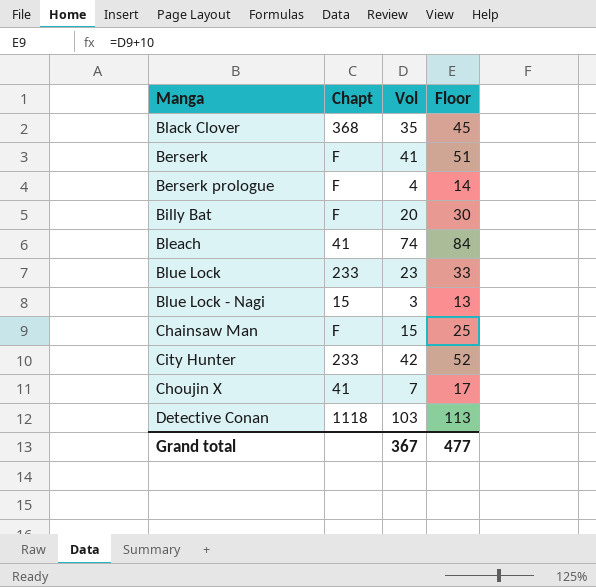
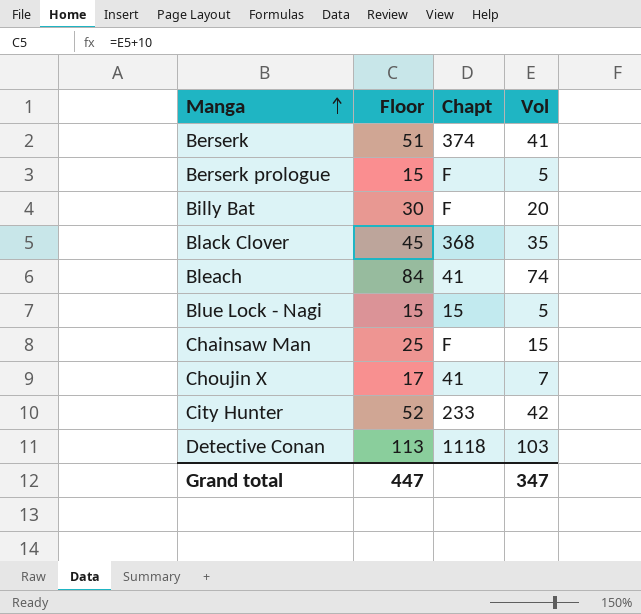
row order: none -> Manga ascending
column Floor | position: 4 -> 2
row Blue Lock: 233 | 23 | 33 -> none
Berserk | Chapt: F -> 374
Berserk prologue | Floor: 14 -> 15
Berserk prologue | Vol: 4 -> 5
Blue Lock - Nagi | Floor: 13 -> 15
Blue Lock - Nagi | Vol: 3 -> 5
Grand total | Floor: 477 -> 447
Grand total | Vol: 367 -> 347

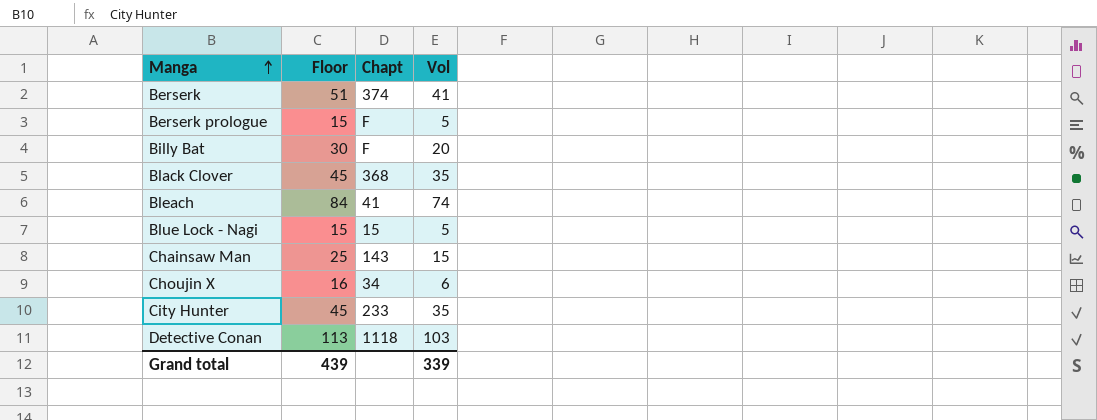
Chainsaw Man | Chapt: F -> 143
Choujin X | Floor: 17 -> 16
Choujin X | Chapt: 41 -> 34
Choujin X | Vol: 7 -> 6
City Hunter | Floor: 52 -> 45
City Hunter | Vol: 42 -> 35
Grand total | Floor: 447 -> 439
Grand total | Vol: 347 -> 339

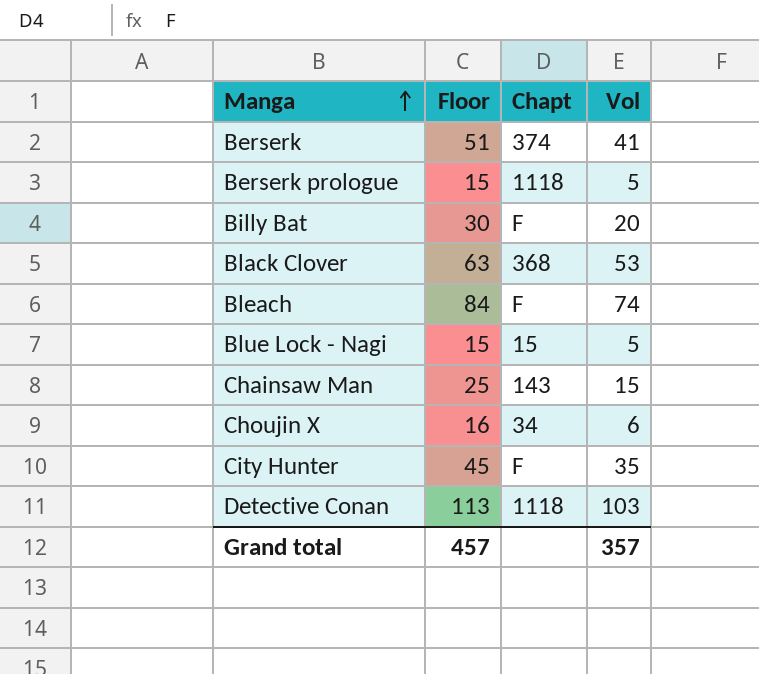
Berserk prologue | Chapt: F -> 1118
Black Clover | Floor: 45 -> 63
Black Clover | Vol: 35 -> 53
Bleach | Chapt: 41 -> F
City Hunter | Chapt: 233 -> F
Grand total | Floor: 439 -> 457
Grand total | Vol: 339 -> 357

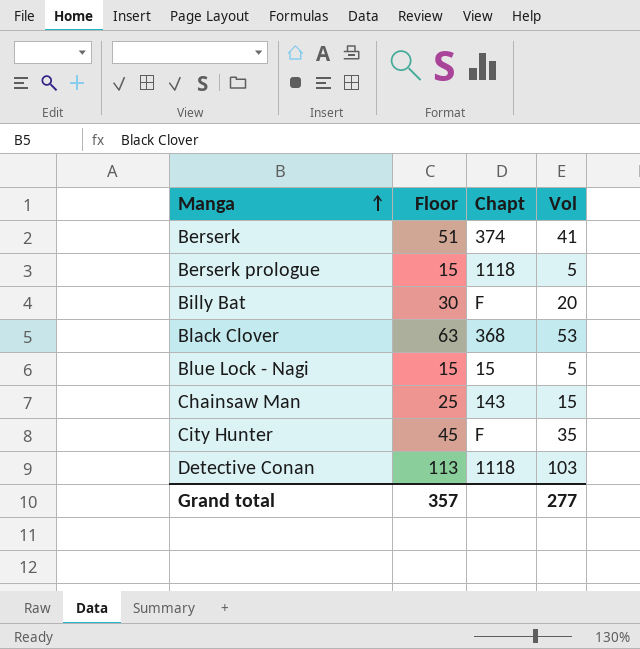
row Bleach: 84 | F | 74 -> none
row Choujin X: 16 | 34 | 6 -> none
Grand total | Floor: 457 -> 357
Grand total | Vol: 357 -> 277

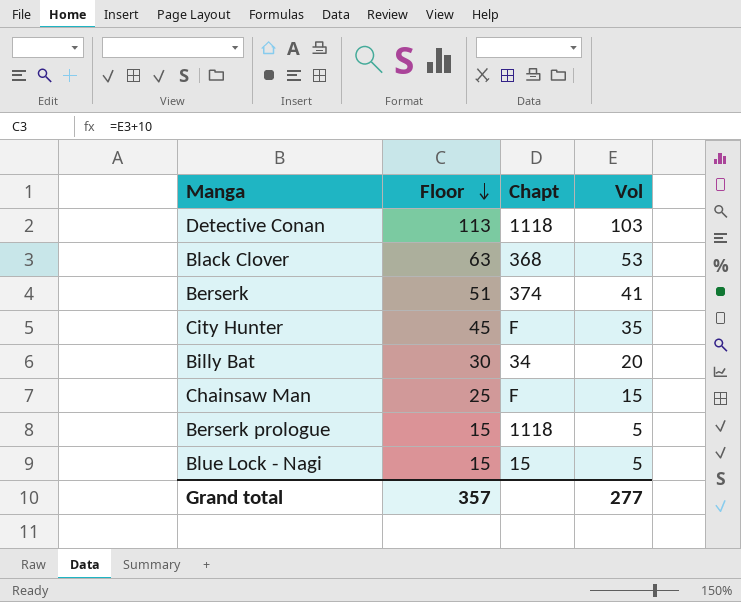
row order: Manga ascending -> Floor descending
Billy Bat | Chapt: F -> 34
Chainsaw Man | Chapt: 143 -> F

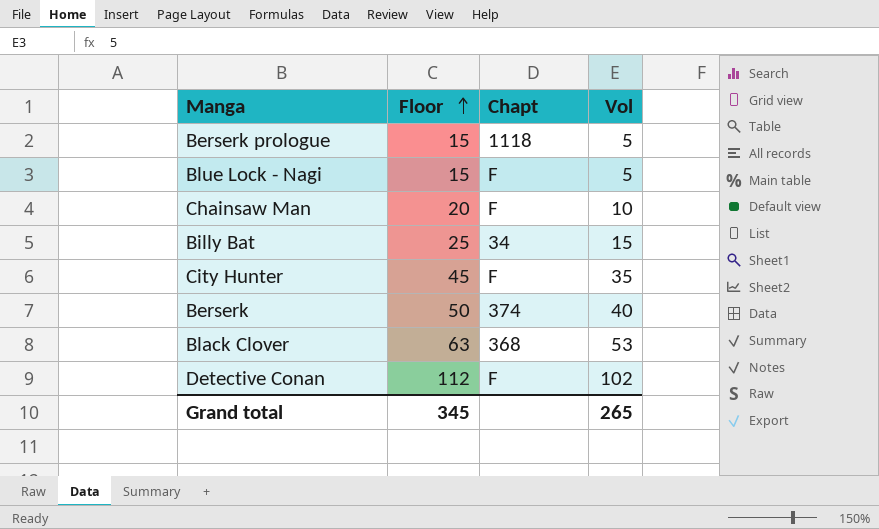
row order: Floor descending -> Floor ascending
Blue Lock - Nagi | Chapt: 15 -> F
Chainsaw Man | Floor: 25 -> 20
Chainsaw Man | Vol: 15 -> 10
Billy Bat | Floor: 30 -> 25
Billy Bat | Vol: 20 -> 15
Berserk | Floor: 51 -> 50
Berserk | Vol: 41 -> 40
Detective Conan | Floor: 113 -> 112
Detective Conan | Chapt: 1118 -> F
Detective Conan | Vol: 103 -> 102
Grand total | Floor: 357 -> 345
Grand total | Vol: 277 -> 265

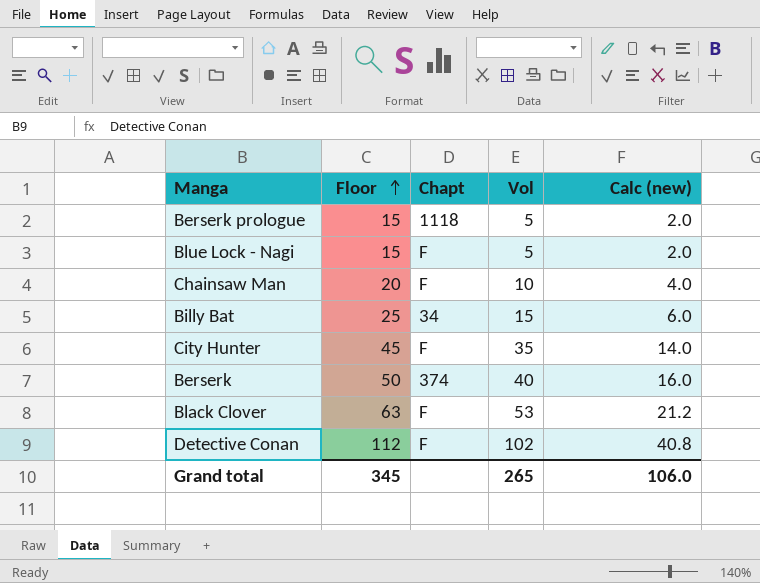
column Calc (new) | formula: none -> [Vol] * 0.4
Black Clover | Chapt: 368 -> F

